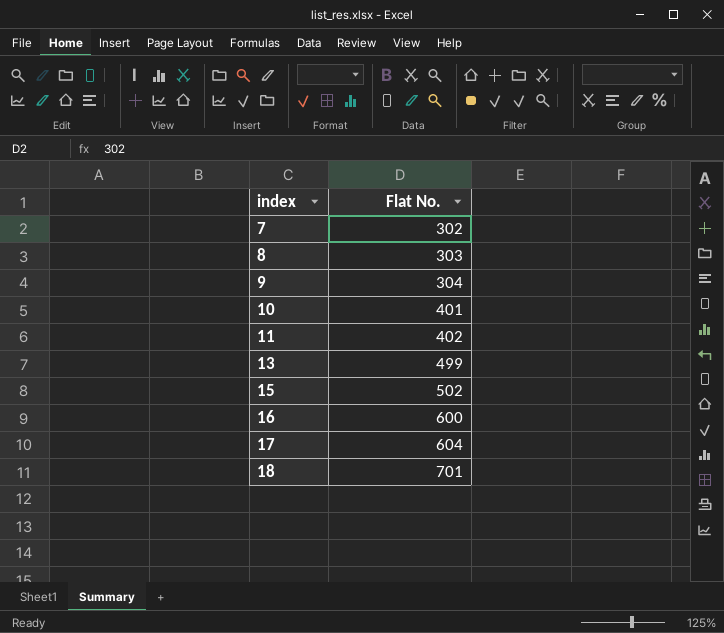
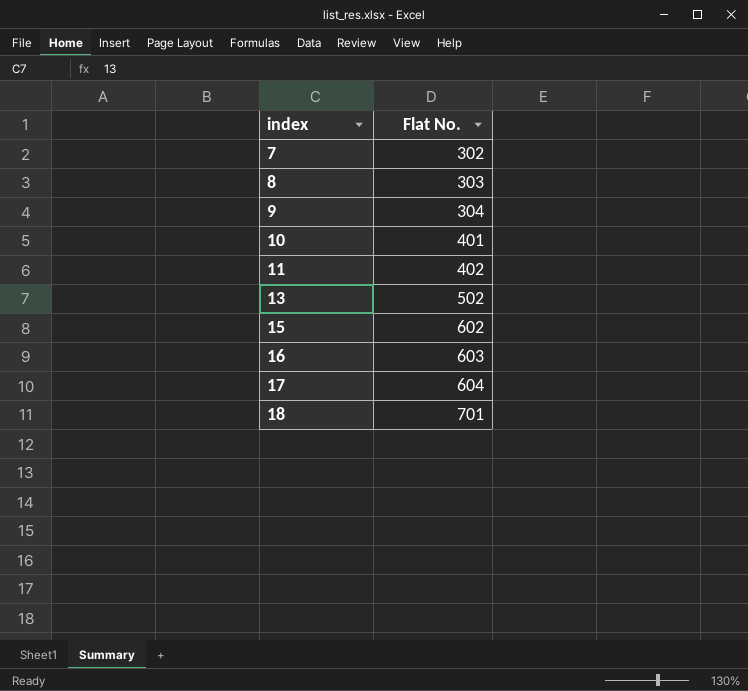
13 | Flat No.: 499 -> 502
15 | Flat No.: 502 -> 602
16 | Flat No.: 600 -> 603

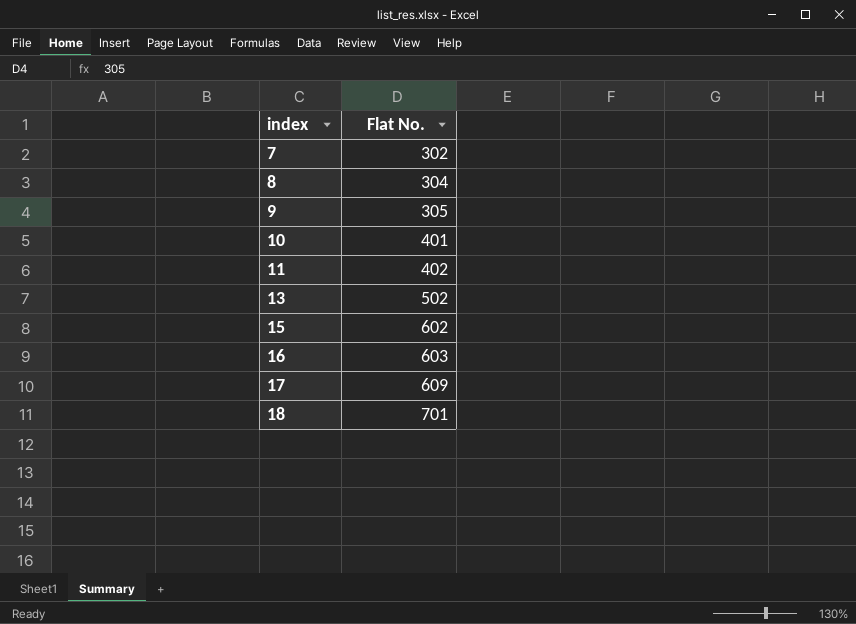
8 | Flat No.: 303 -> 304
9 | Flat No.: 304 -> 305
17 | Flat No.: 604 -> 609

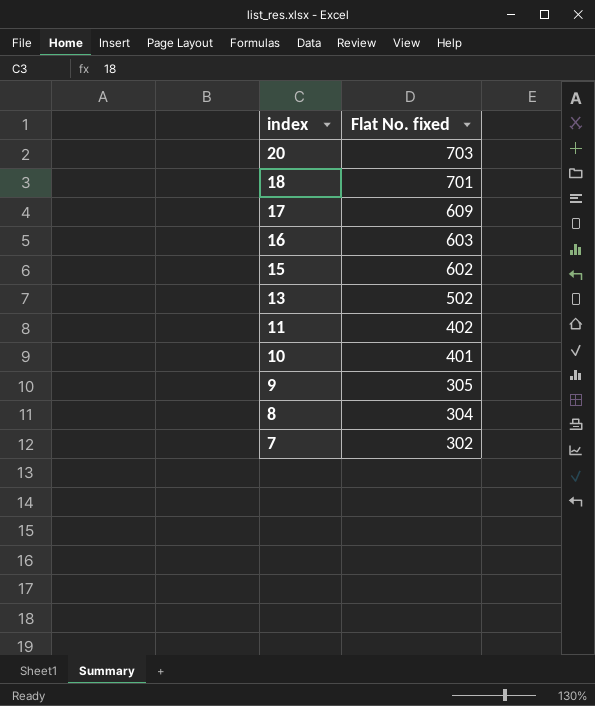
row order: index ascending -> index descending
column name: Flat No. -> Flat No. fixed
row 20: none -> 703

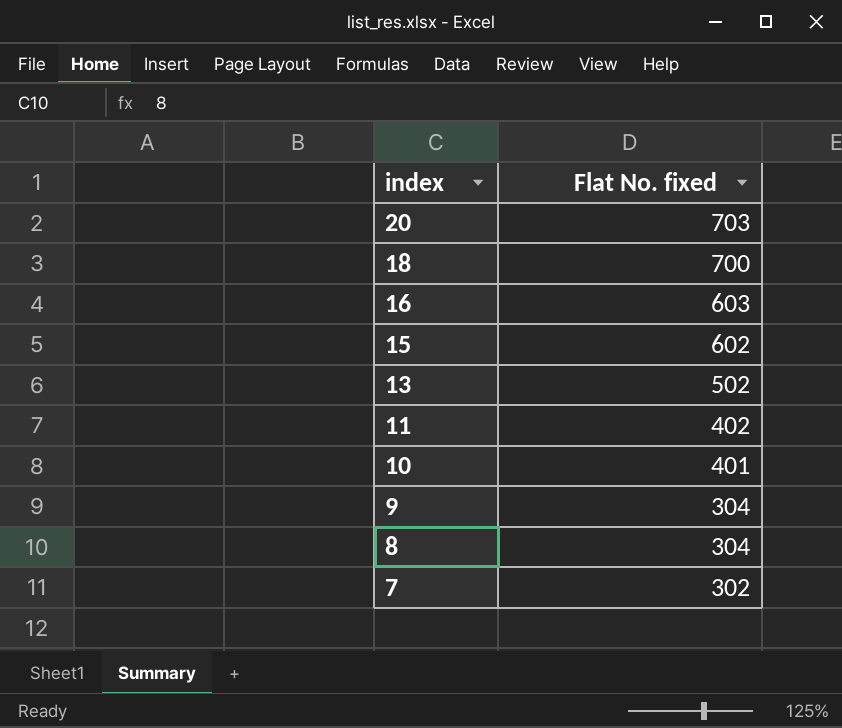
row 17: 609 -> none
18 | Flat No. fixed: 701 -> 700
9 | Flat No. fixed: 305 -> 304

